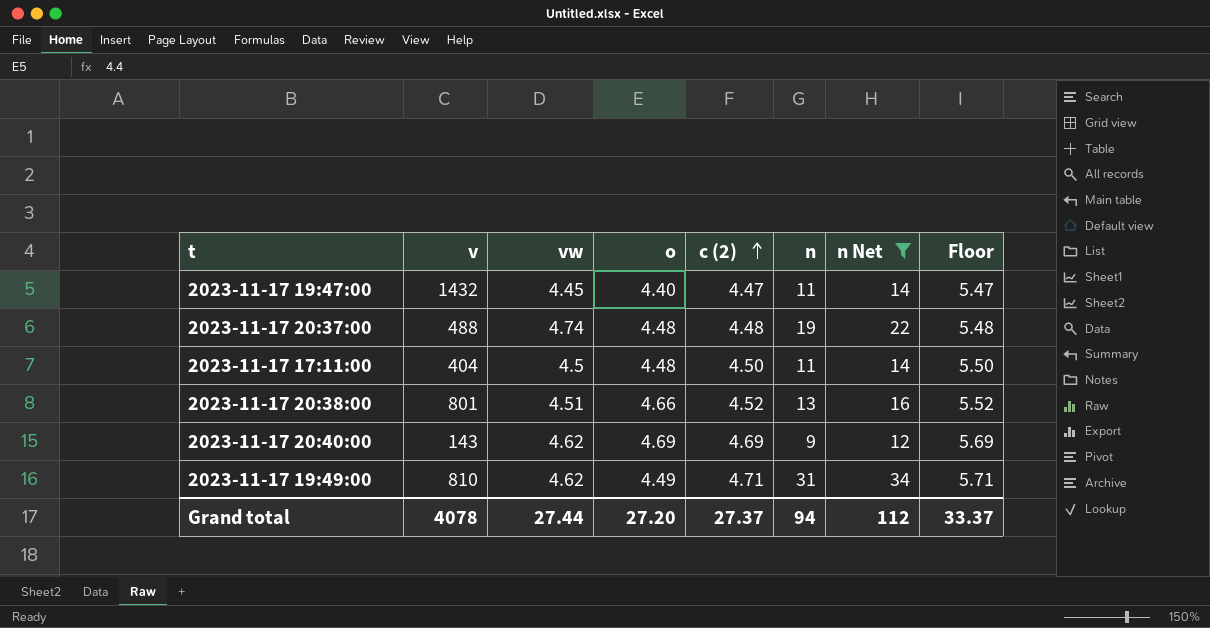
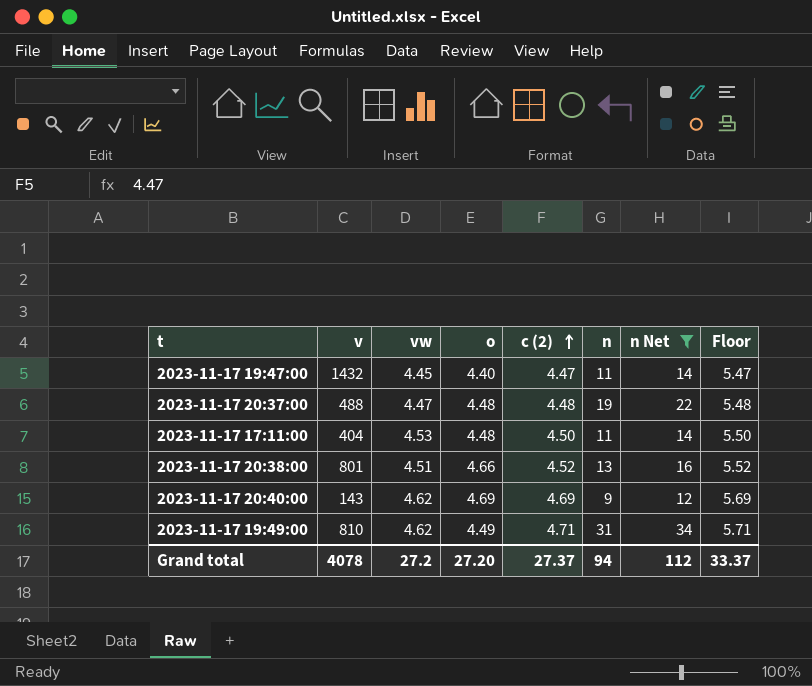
2023-11-17 20:37:00 | vw: 4.74 -> 4.47
2023-11-17 17:11:00 | vw: 4.5 -> 4.53
Grand total | vw: 27.44 -> 27.2

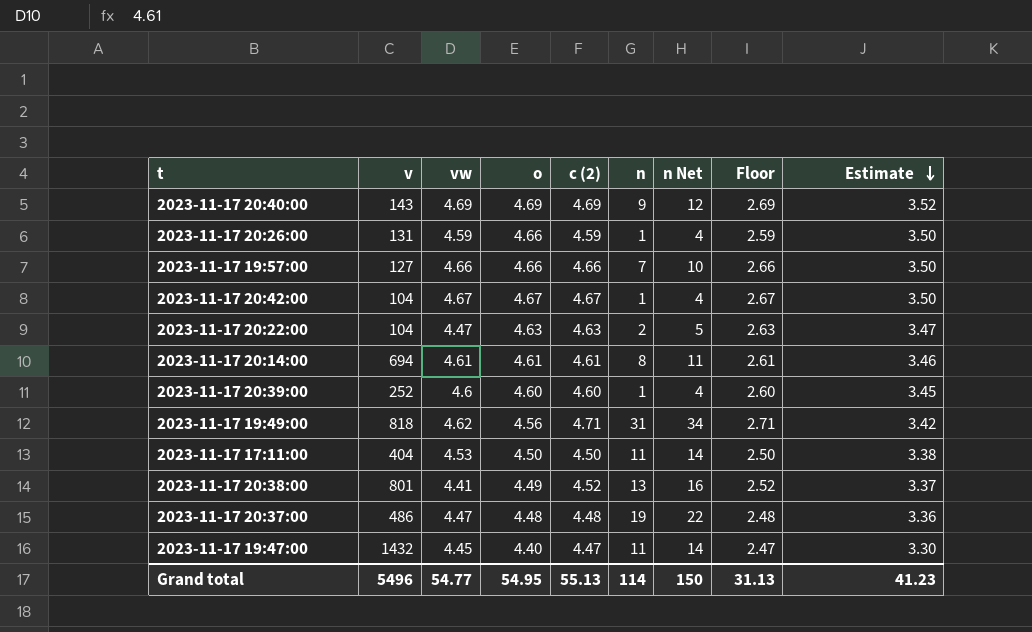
filter: n Net >= 12 -> none
row order: c (2) ascending -> Estimate descending
column Floor | formula: [c (2)] + 1 -> [c (2)] - 2
column Estimate | formula: none -> [o] * 0.75
2023-11-17 20:40:00 | vw: 4.62 -> 4.69
2023-11-17 19:49:00 | v: 810 -> 818
2023-11-17 19:49:00 | o: 4.49 -> 4.56
2023-11-17 17:11:00 | o: 4.48 -> 4.50
2023-11-17 20:38:00 | vw: 4.51 -> 4.41
2023-11-17 20:38:00 | o: 4.66 -> 4.49
2023-11-17 20:37:00 | v: 488 -> 486
Grand total | v: 4078 -> 5496
Grand total | vw: 27.2 -> 54.77
Grand total | o: 27.20 -> 54.95
Grand total | c (2): 27.37 -> 55.13
Grand total | n: 94 -> 114
Grand total | n Net: 112 -> 150
Grand total | Floor: 33.37 -> 31.13

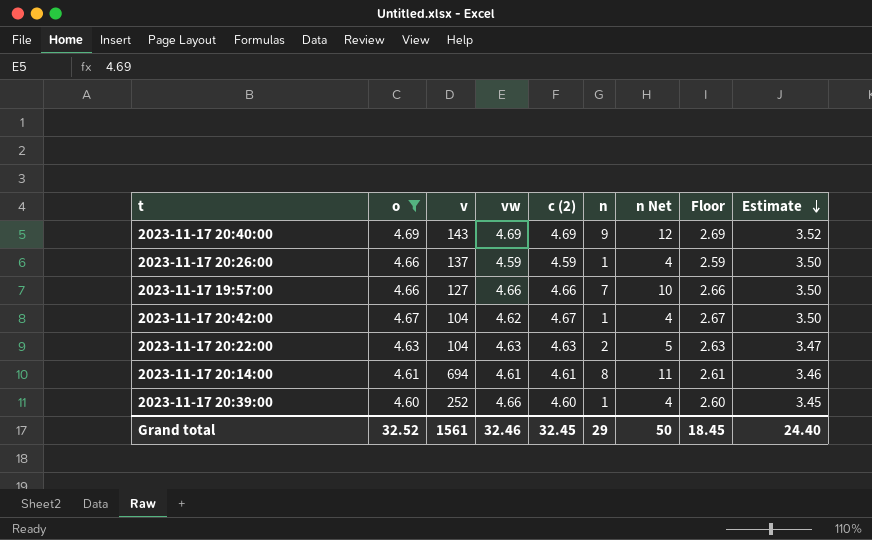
filter: none -> o >= 4.60
column o | position: 4 -> 2
2023-11-17 20:26:00 | v: 131 -> 137
2023-11-17 20:42:00 | vw: 4.67 -> 4.62
2023-11-17 20:22:00 | vw: 4.47 -> 4.63
2023-11-17 20:39:00 | vw: 4.6 -> 4.66
Grand total | o: 54.95 -> 32.52
Grand total | v: 5496 -> 1561
Grand total | vw: 54.77 -> 32.46
Grand total | c (2): 55.13 -> 32.45
Grand total | n: 114 -> 29
Grand total | n Net: 150 -> 50
Grand total | Floor: 31.13 -> 18.45
Grand total | Estimate: 41.23 -> 24.40

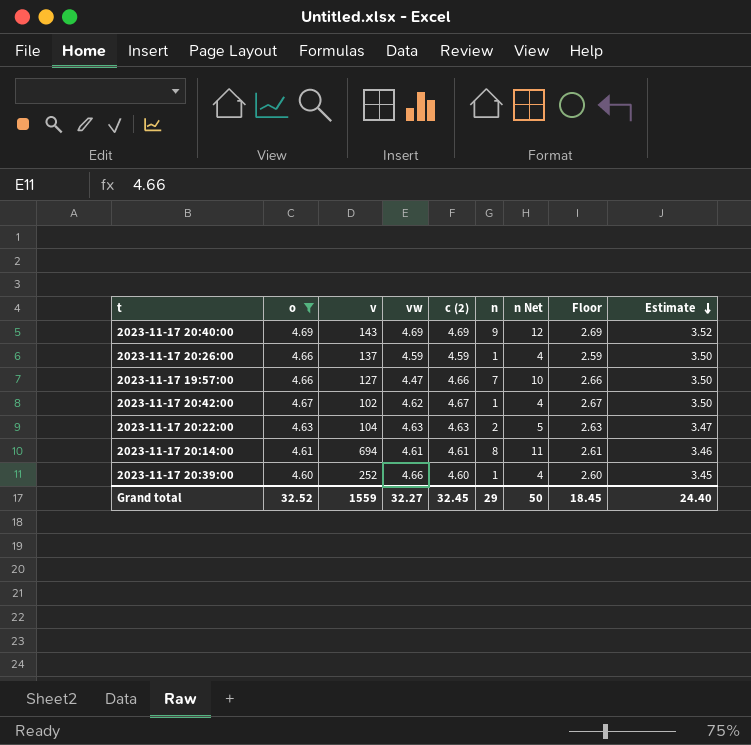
2023-11-17 19:57:00 | vw: 4.66 -> 4.47
2023-11-17 20:42:00 | v: 104 -> 102
Grand total | v: 1561 -> 1559
Grand total | vw: 32.46 -> 32.27

